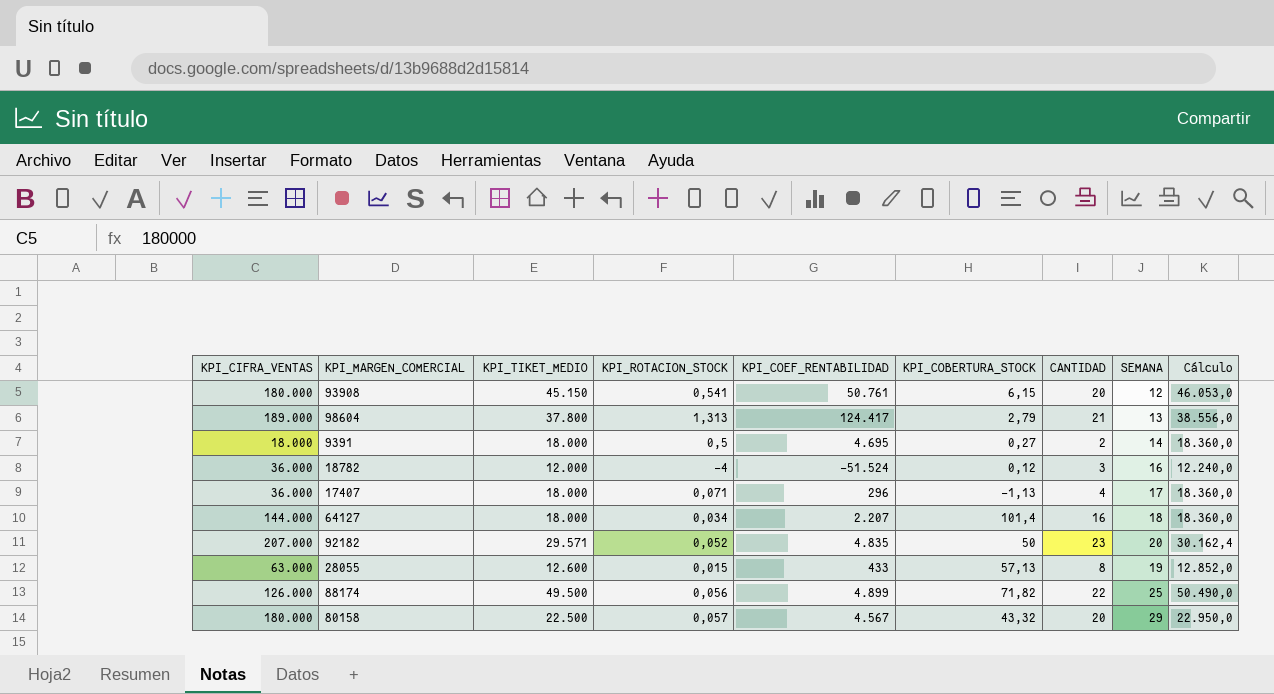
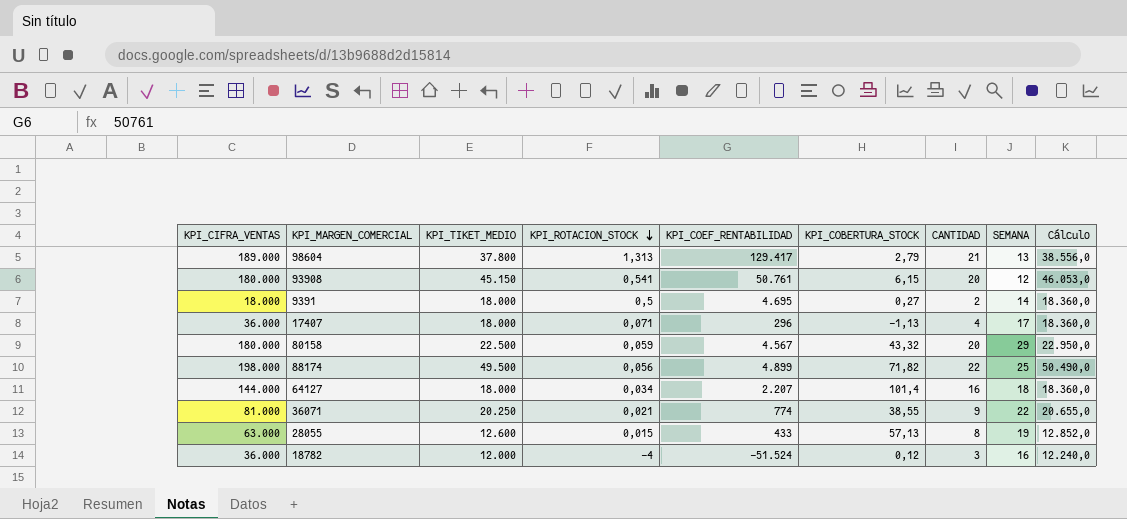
row order: none -> KPI_ROTACION_STOCK descending
row 92182: 207.000 | 29.571 | 0,052 | 4.835 | 50 | 23 | 20 | 30.162,4 -> none
98604 | KPI_COEF_RENTABILIDAD: 124.417 -> 129.417
80158 | KPI_ROTACION_STOCK: 0,057 -> 0,059
88174 | KPI_CIFRA_VENTAS: 126.000 -> 198.000
row 36071: none -> 81.000 | 20.250 | 0,021 | 774 | 38,55 | 9 | 22 | 20.655,0

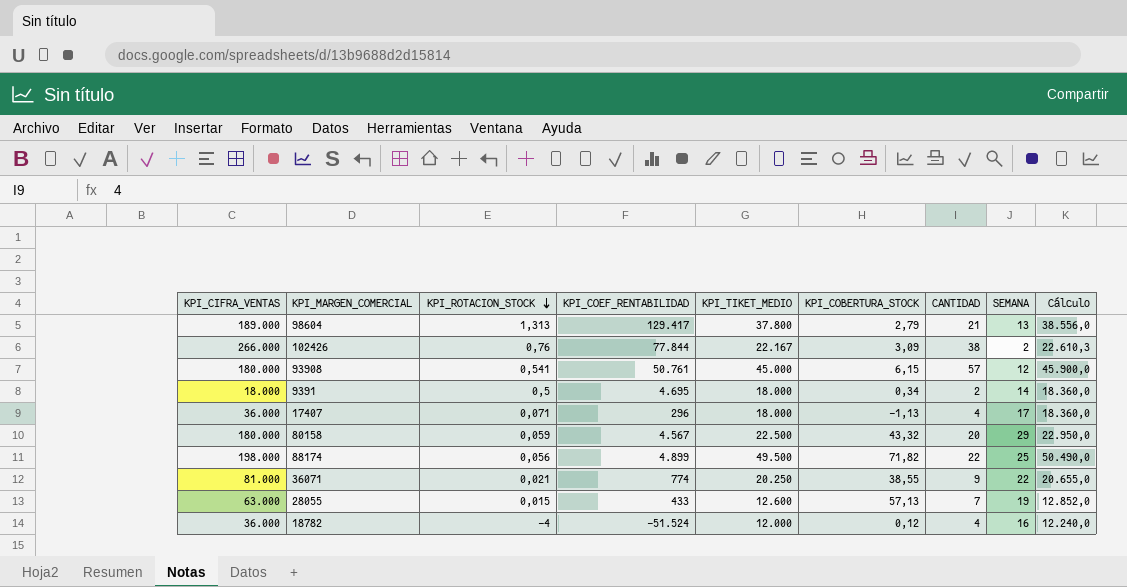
column KPI_TIKET_MEDIO | position: 3 -> 5
row 64127: 144.000 | 18.000 | 0,034 | 2.207 | 101,4 | 16 | 18 | 18.360,0 -> none
row 102426: none -> 266.000 | 0,76 | 77.844 | 22.167 | 3,09 | 38 | 2 | 22.610,3
93908 | KPI_TIKET_MEDIO: 45.150 -> 45.000
93908 | CANTIDAD: 20 -> 57
93908 | Cálculo: 46.053,0 -> 45.900,0
9391 | KPI_COBERTURA_STOCK: 0,27 -> 0,34
28055 | CANTIDAD: 8 -> 7
18782 | CANTIDAD: 3 -> 4

